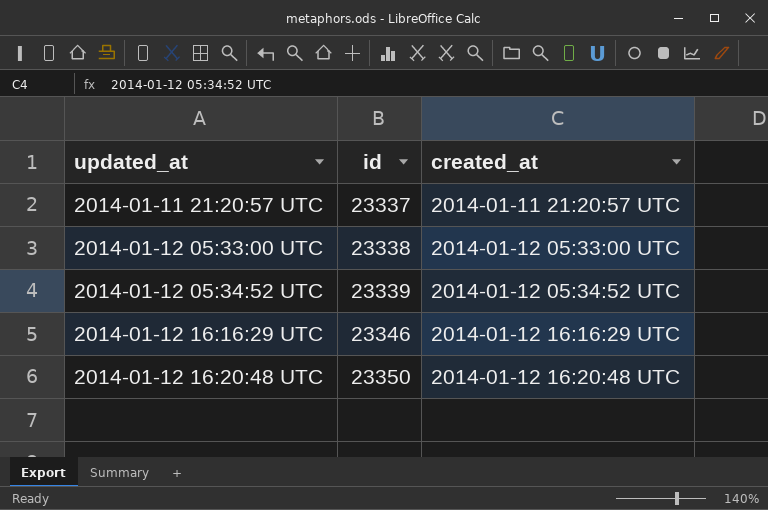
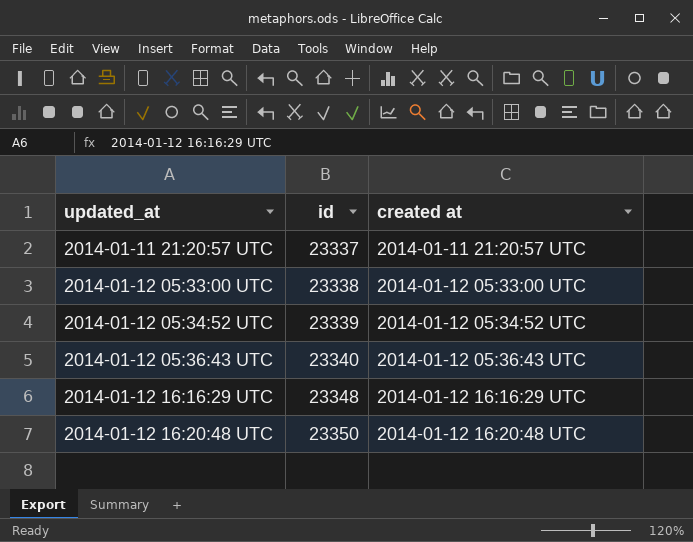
column name: created_at -> created at
row 2014-01-12 05:36:43 UTC: none -> 23340 | 2014-01-12 05:36:43 UTC
2014-01-12 16:16:29 UTC | id: 23346 -> 23348

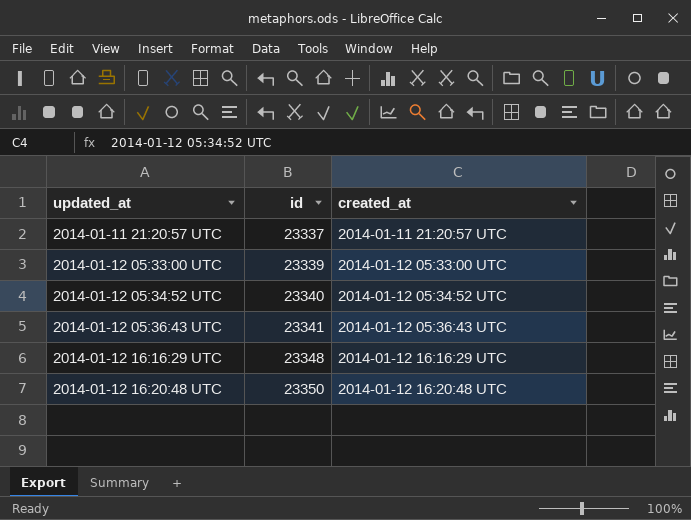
column name: created at -> created_at
2014-01-12 05:33:00 UTC | id: 23338 -> 23339
2014-01-12 05:34:52 UTC | id: 23339 -> 23340
2014-01-12 05:36:43 UTC | id: 23340 -> 23341

